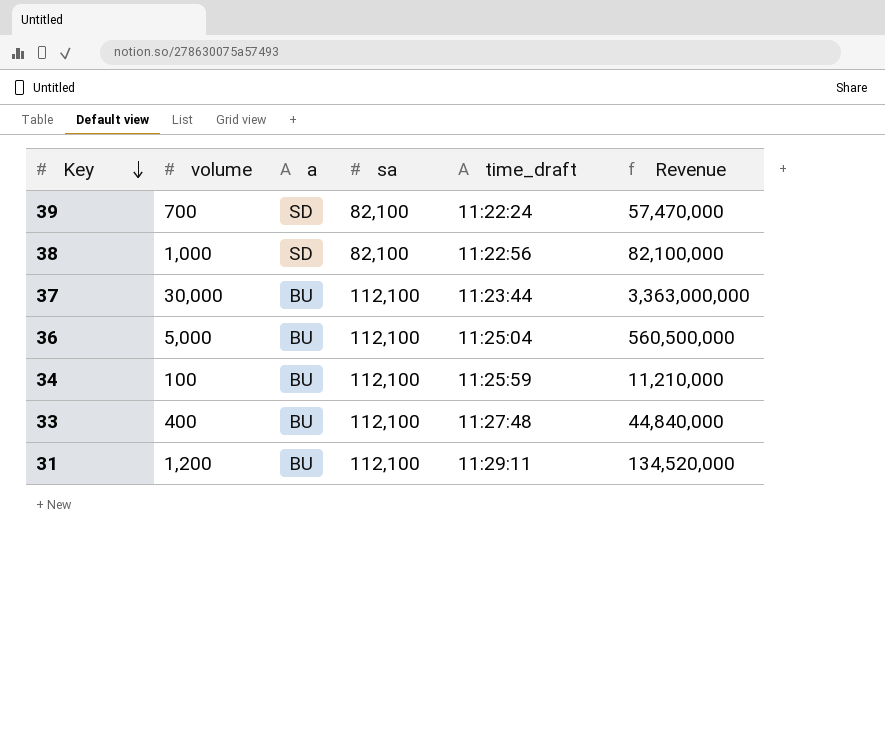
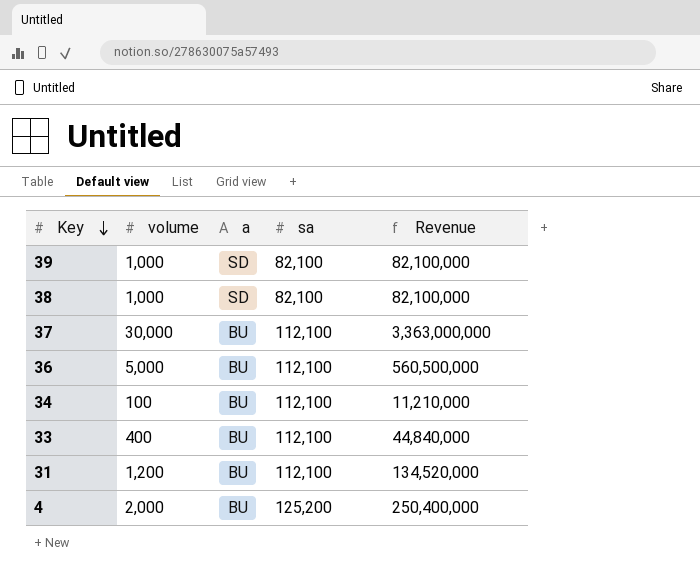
column time_draft | position: 5 -> none
39 | volume: 700 -> 1,000
39 | Revenue: 57,470,000 -> 82,100,000
row 4: none -> 2,000 | BU | 125,200 | 250,400,000

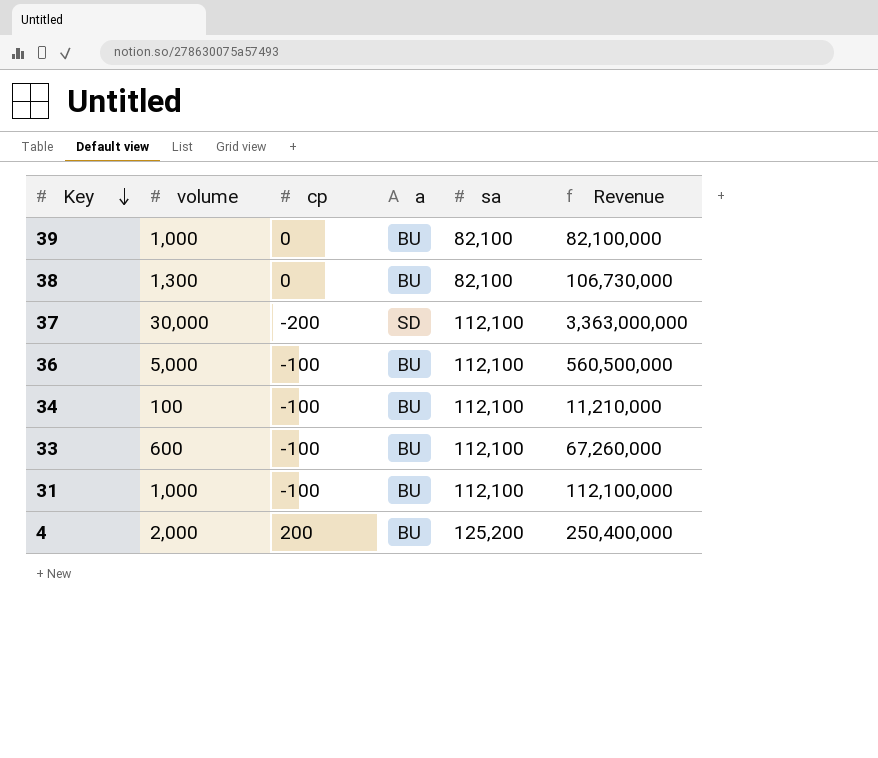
column cp | position: none -> 3
39 | a: SD -> BU
38 | volume: 1,000 -> 1,300
38 | a: SD -> BU
38 | Revenue: 82,100,000 -> 106,730,000
37 | a: BU -> SD
33 | volume: 400 -> 600
33 | Revenue: 44,840,000 -> 67,260,000
31 | volume: 1,200 -> 1,000
31 | Revenue: 134,520,000 -> 112,100,000

